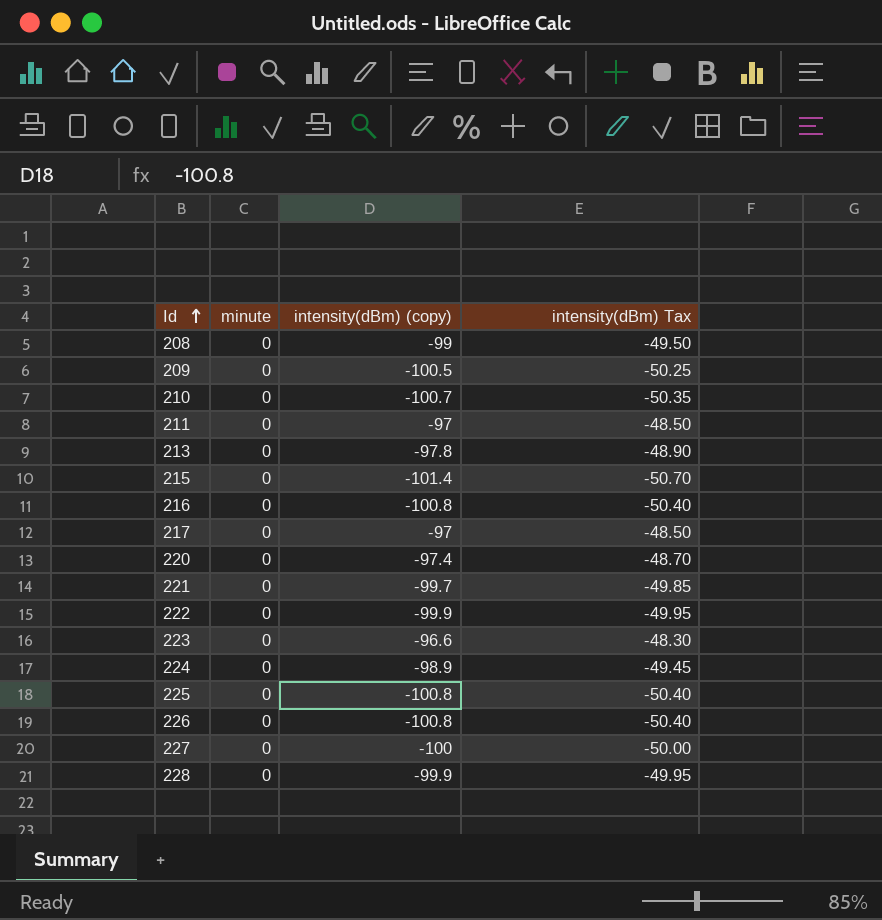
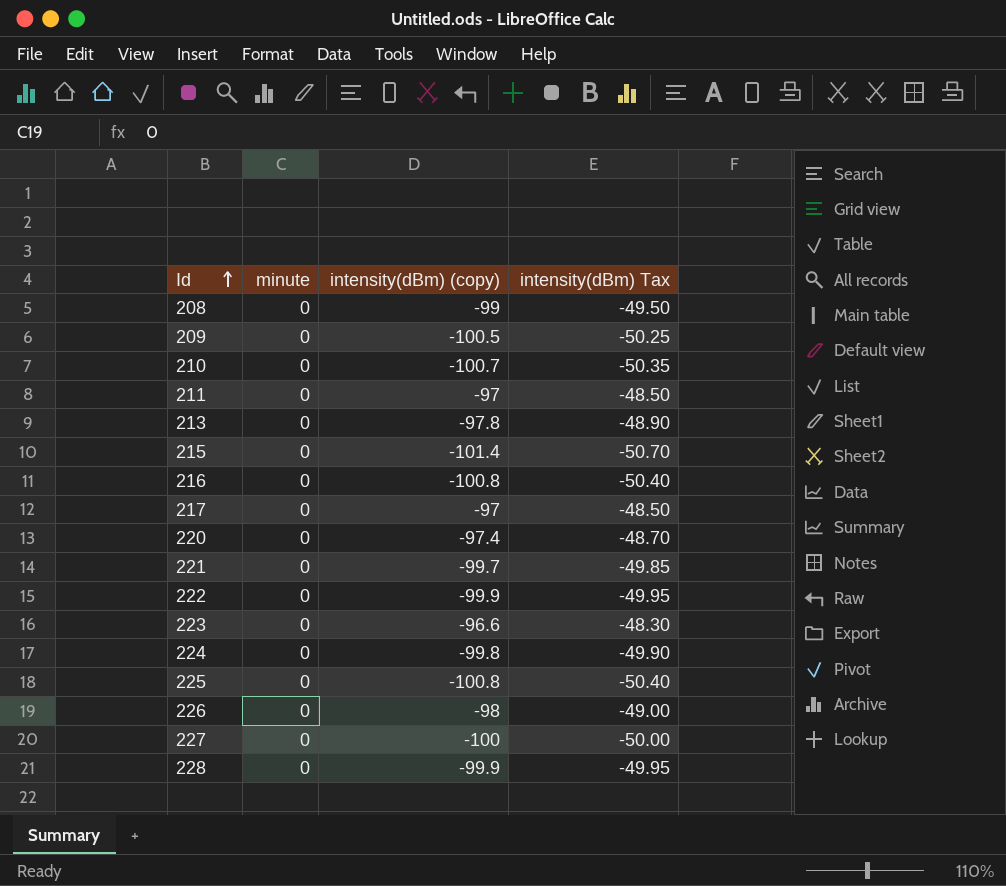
224 | intensity(dBm) (copy): -98.9 -> -99.8
224 | intensity(dBm) Tax: -49.45 -> -49.90
226 | intensity(dBm) (copy): -100.8 -> -98
226 | intensity(dBm) Tax: -50.40 -> -49.00

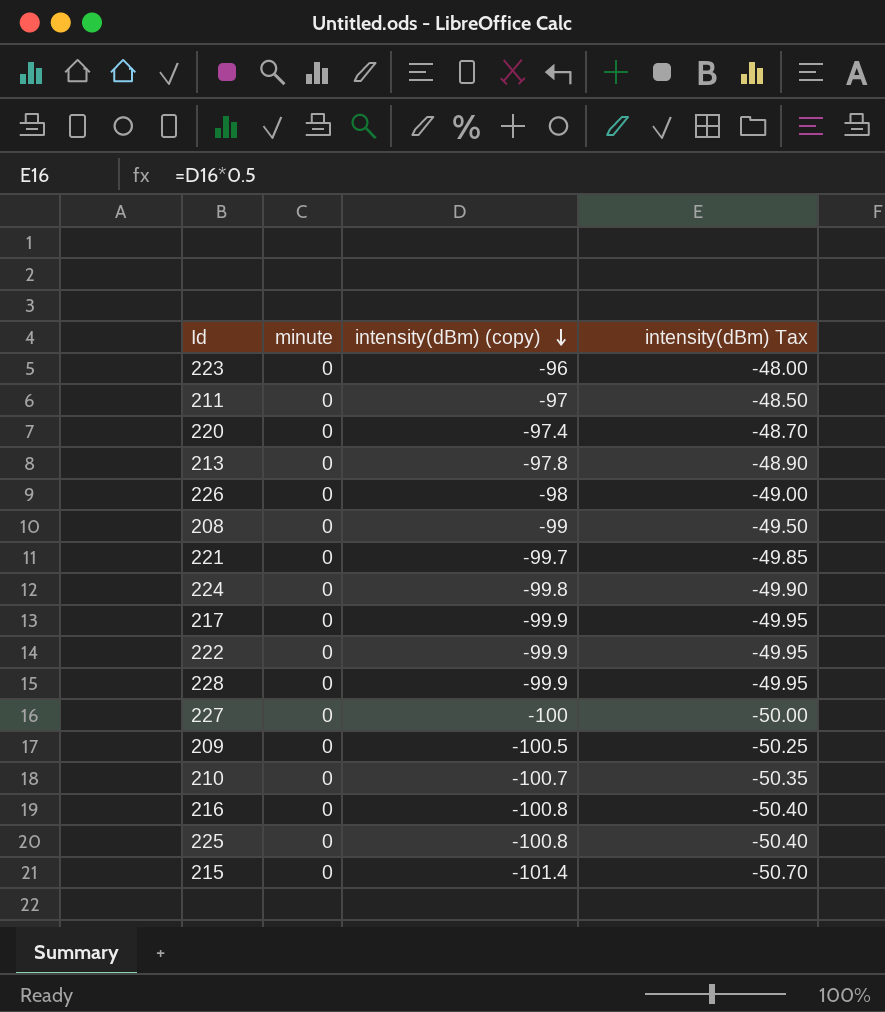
row order: Id ascending -> intensity(dBm) (copy) descending
223 | intensity(dBm) (copy): -96.6 -> -96
223 | intensity(dBm) Tax: -48.30 -> -48.00
217 | intensity(dBm) (copy): -97 -> -99.9
217 | intensity(dBm) Tax: -48.50 -> -49.95

